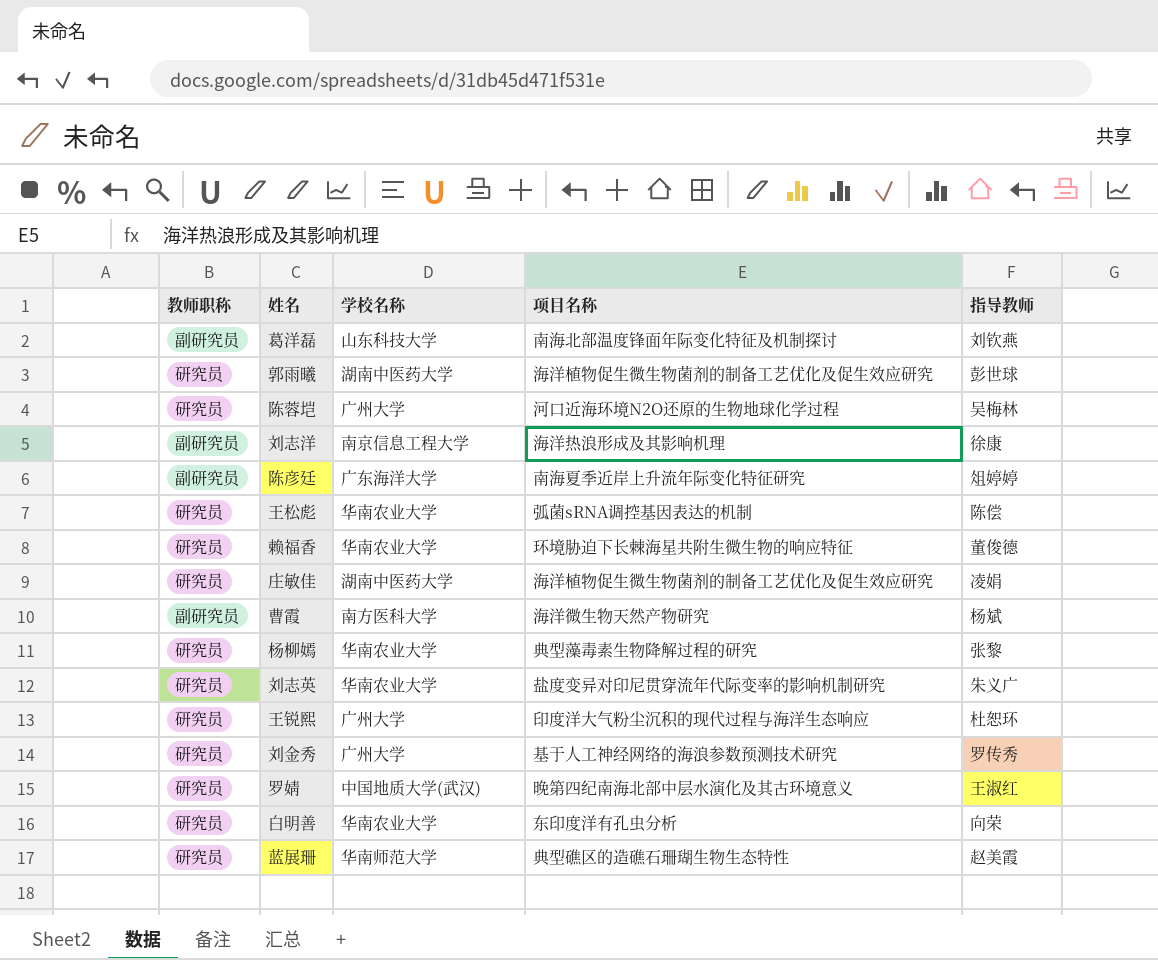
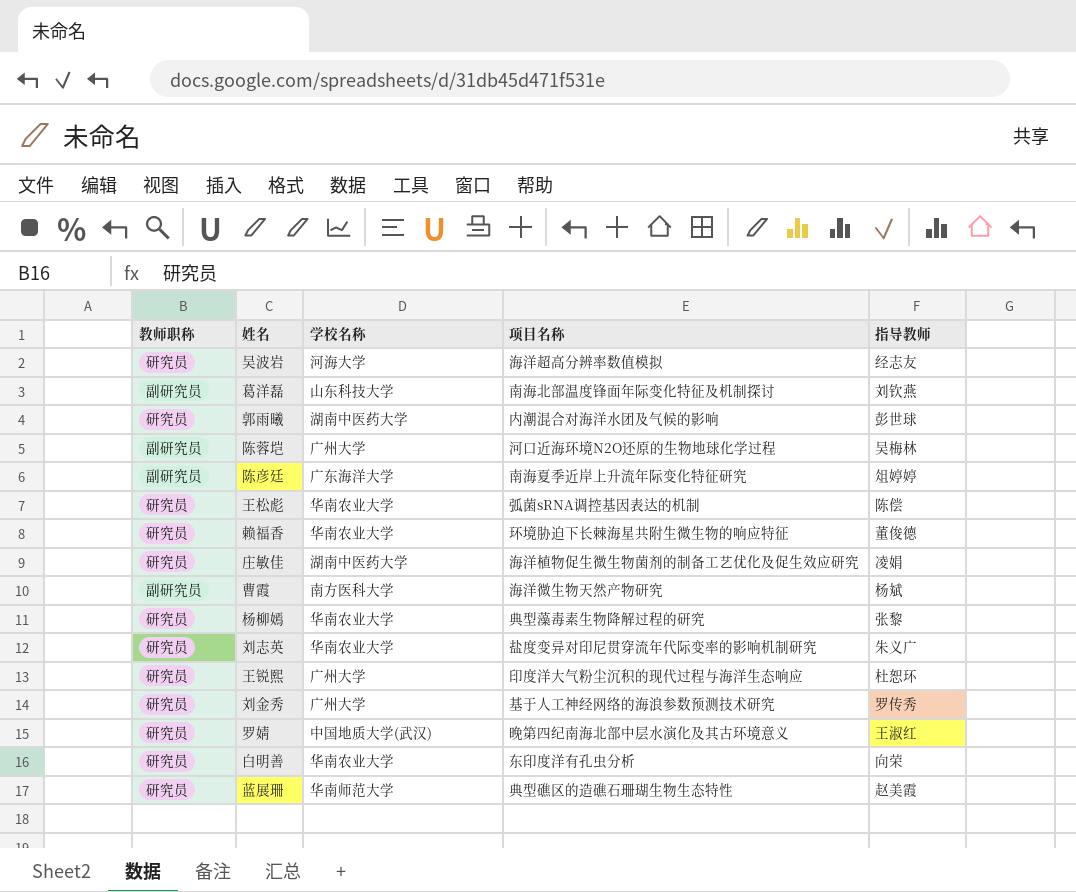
row 刘志洋: 副研究员 | 南京信息工程大学 | 海洋热浪形成及其影响机理 | 徐康 -> none
row 吴波岩: none -> 研究员 | 河海大学 | 海洋超高分辨率数值模拟 | 经志友
郭雨曦 | 项目名称: 海洋植物促生微生物菌剂的制备工艺优化及促生效应研究 -> 内潮混合对海洋水团及气候的影响
陈蓉垲 | 教师职称: 研究员 -> 副研究员

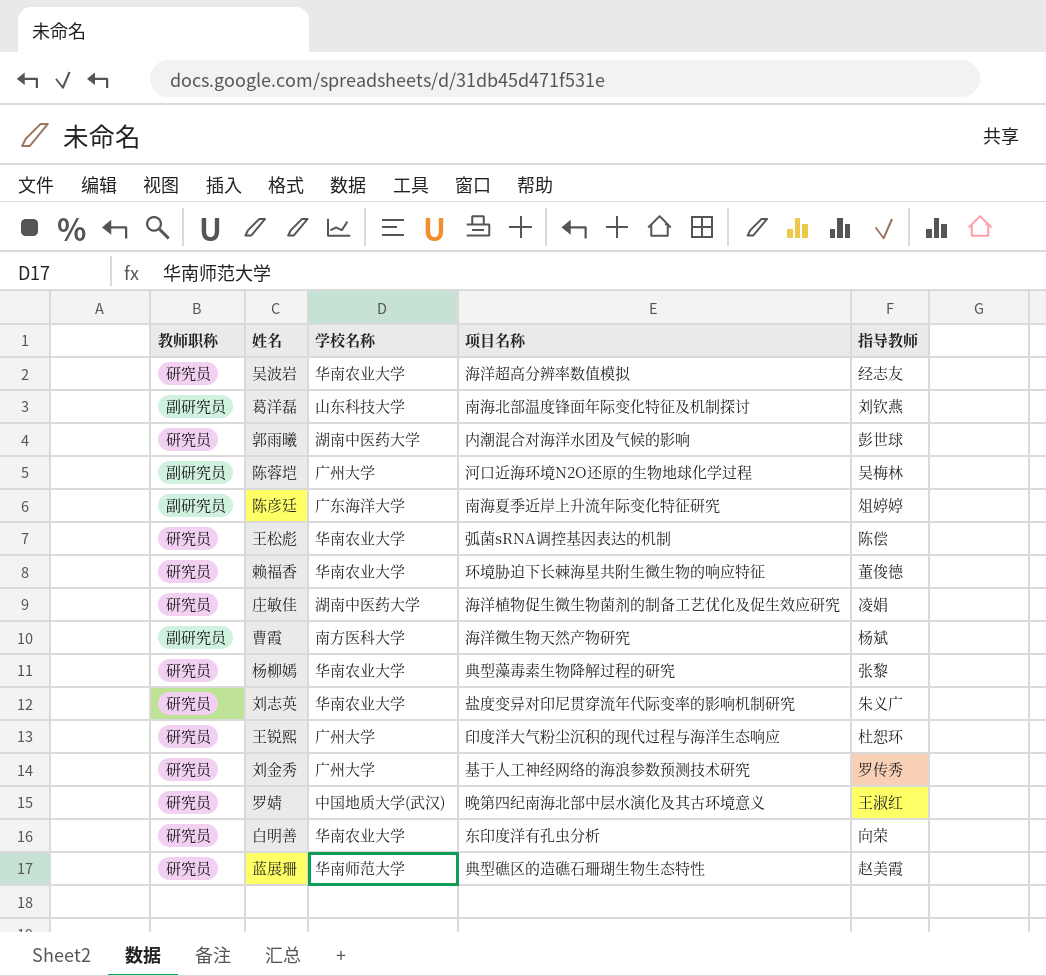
吴波岩 | 学校名称: 河海大学 -> 华南农业大学

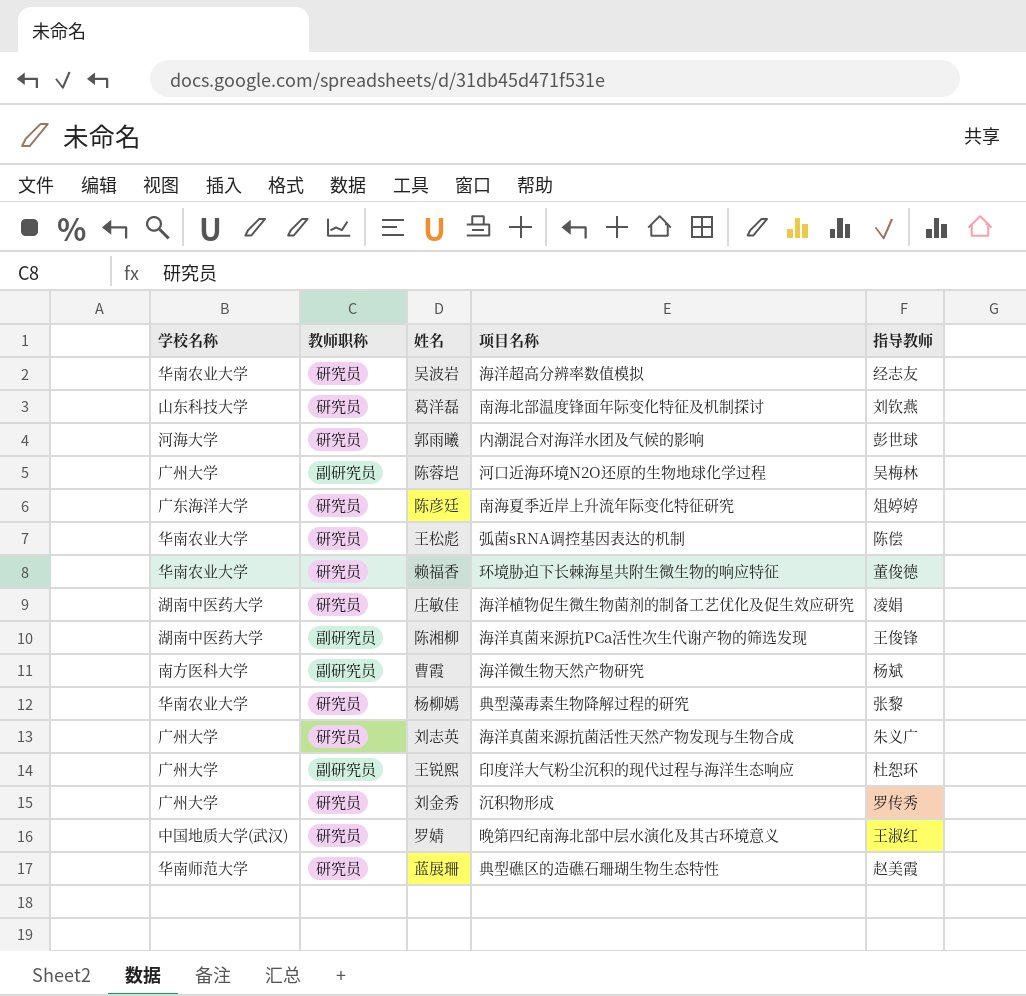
column 学校名称 | position: 3 -> 1
row 白明善: 研究员 | 华南农业大学 | 东印度洋有孔虫分析 | 向荣 -> none
葛洋磊 | 教师职称: 副研究员 -> 研究员
郭雨曦 | 学校名称: 湖南中医药大学 -> 河海大学
陈彦廷 | 教师职称: 副研究员 -> 研究员
row 陈湘柳: none -> 湖南中医药大学 | 副研究员 | 海洋真菌来源抗PCa活性次生代谢产物的筛选发现 | 王俊锋
刘志英 | 学校名称: 华南农业大学 -> 广州大学
刘志英 | 项目名称: 盐度变异对印尼贯穿流年代际变率的影响机制研究 -> 海洋真菌来源抗菌活性天然产物发现与生物合成
王锐熙 | 教师职称: 研究员 -> 副研究员
刘金秀 | 项目名称: 基于人工神经网络的海浪参数预测技术研究 -> 沉积物形成

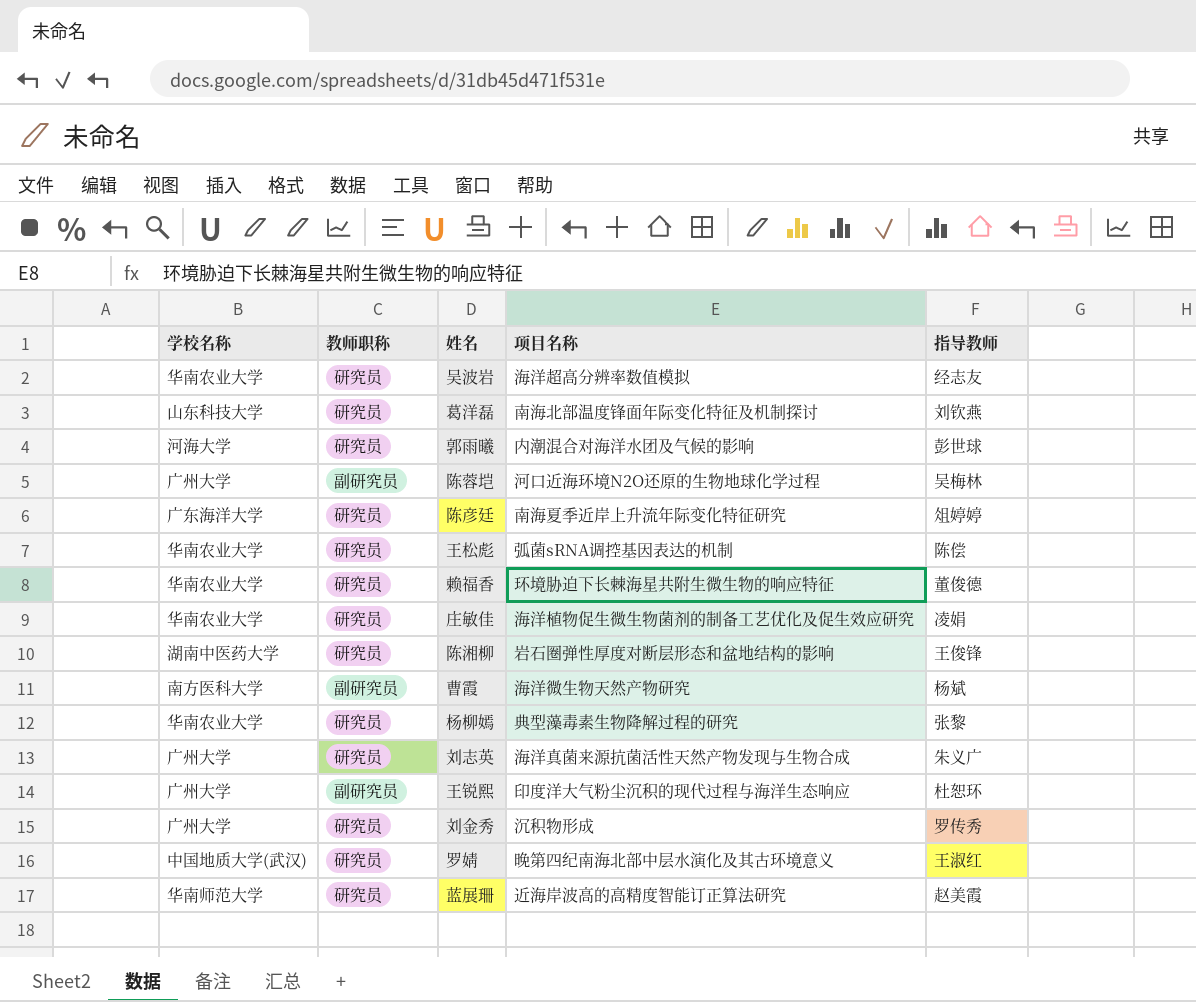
庄敏佳 | 学校名称: 湖南中医药大学 -> 华南农业大学
陈湘柳 | 教师职称: 副研究员 -> 研究员
陈湘柳 | 项目名称: 海洋真菌来源抗PCa活性次生代谢产物的筛选发现 -> 岩石圈弹性厚度对断层形态和盆地结构的影响
蓝展珊 | 项目名称: 典型礁区的造礁石珊瑚生物生态特性 -> 近海岸波高的高精度智能订正算法研究

